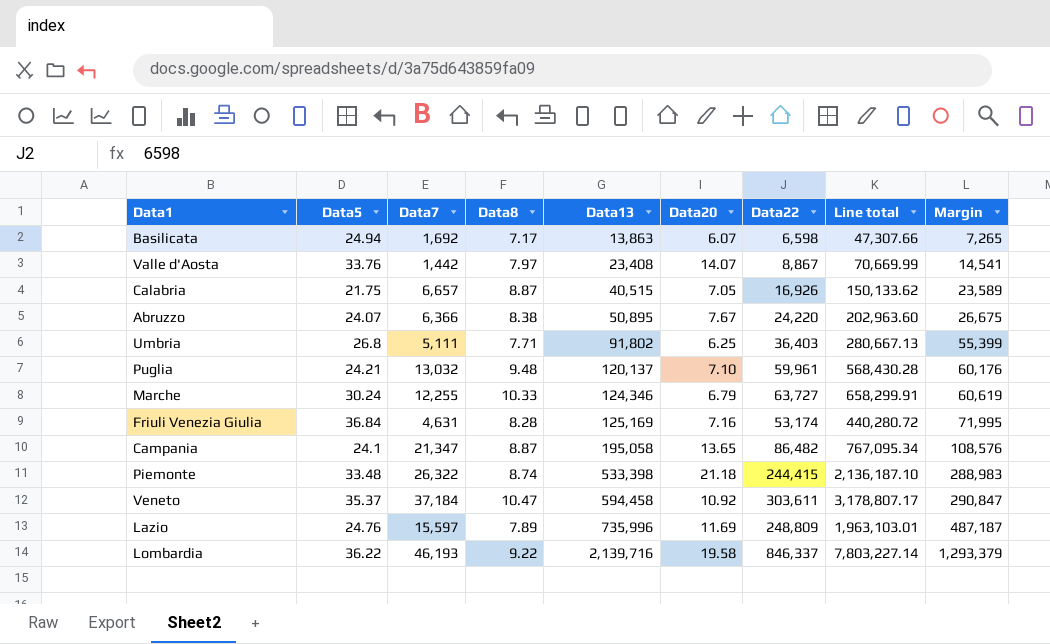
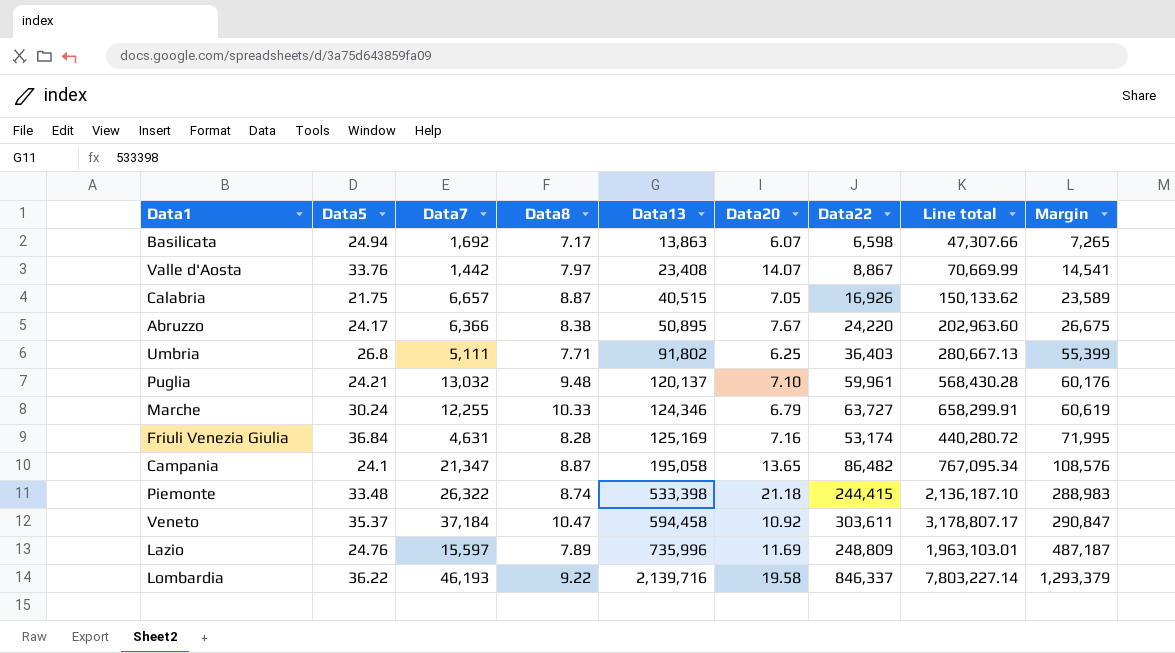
Abruzzo | Data5: 24.07 -> 24.17

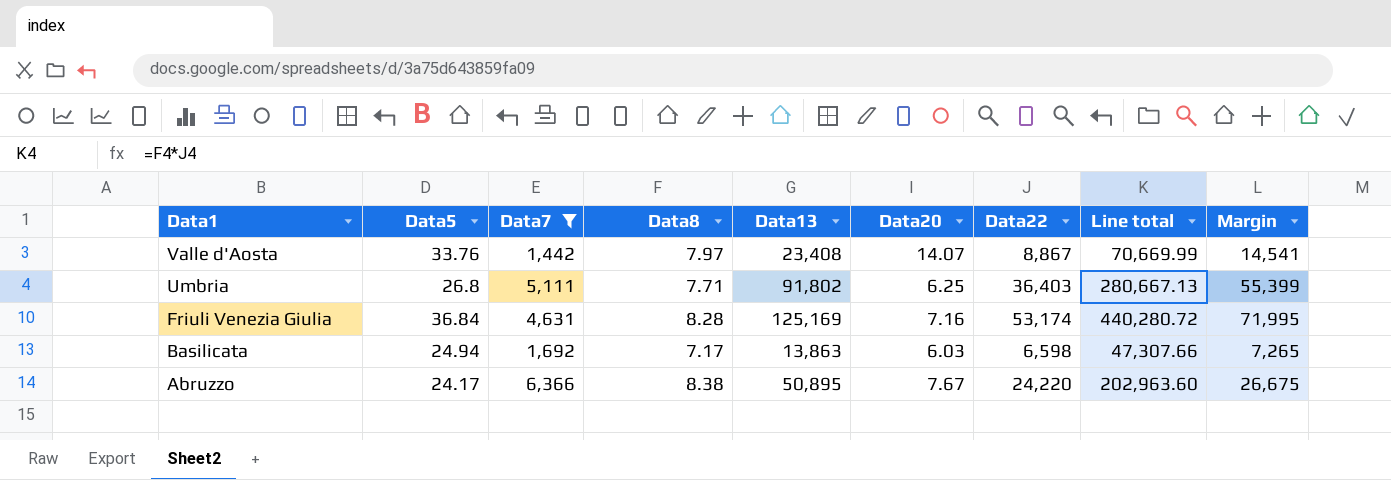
filter: none -> Data7 <= 6,366
row order: Data13 ascending -> Data1 descending
Basilicata | Data20: 6.07 -> 6.03

